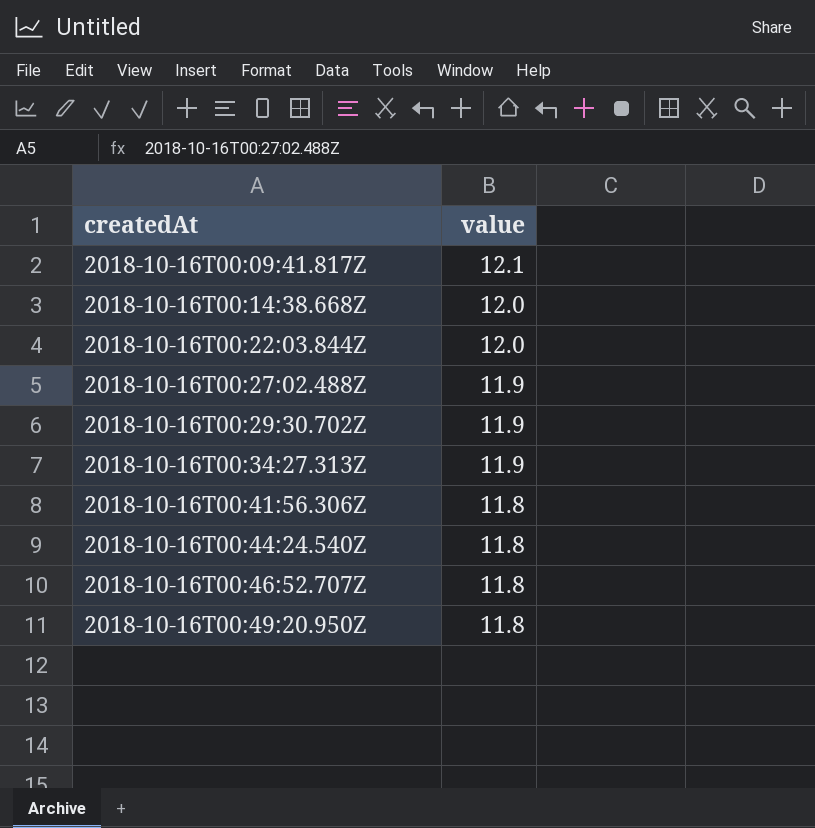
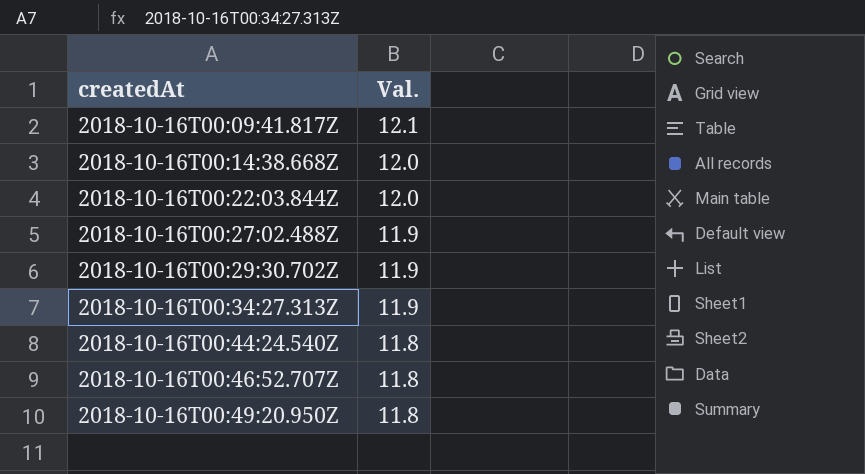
column name: value -> Val.
row 2018-10-16T00:41:56.306Z: 11.8 -> none

